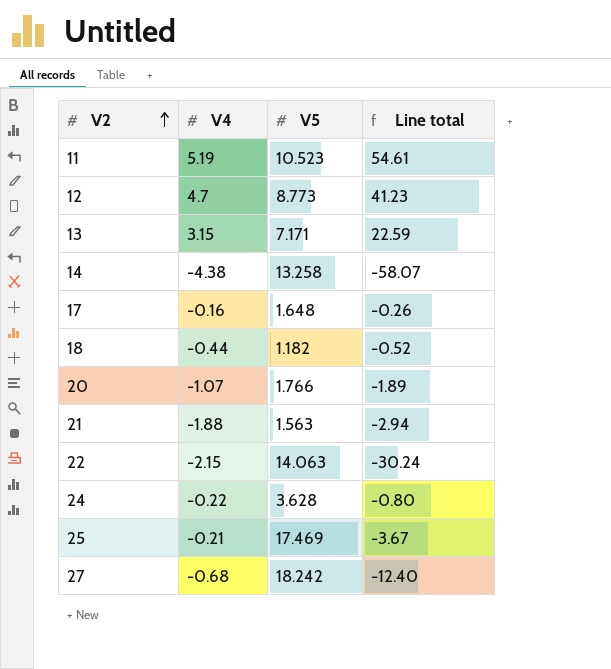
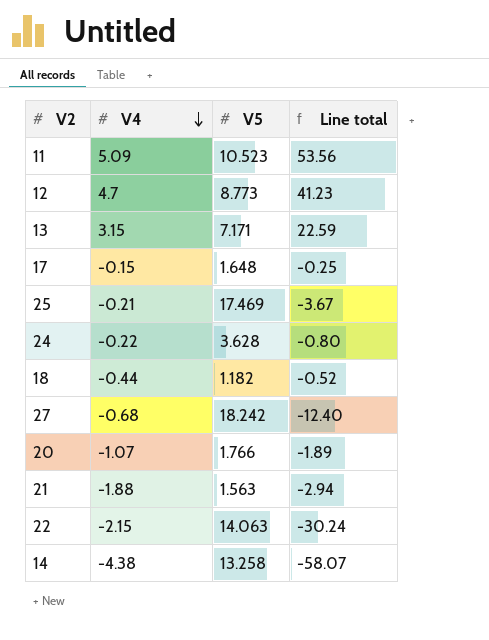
row order: V2 ascending -> V4 descending
11 | V4: 5.19 -> 5.09
11 | Line total: 54.61 -> 53.56
17 | V4: -0.16 -> -0.15
17 | Line total: -0.26 -> -0.25

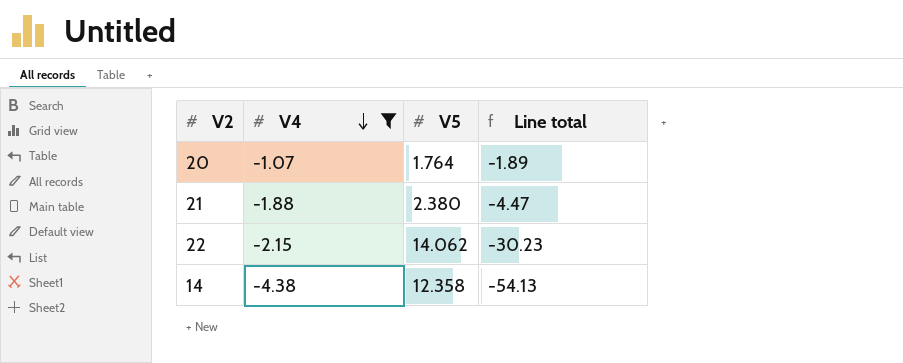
filter: none -> V4 <= -1.07
20 | V5: 1.766 -> 1.764
21 | V5: 1.563 -> 2.380
21 | Line total: -2.94 -> -4.47
22 | V5: 14.063 -> 14.062
22 | Line total: -30.24 -> -30.23
14 | V5: 13.258 -> 12.358
14 | Line total: -58.07 -> -54.13

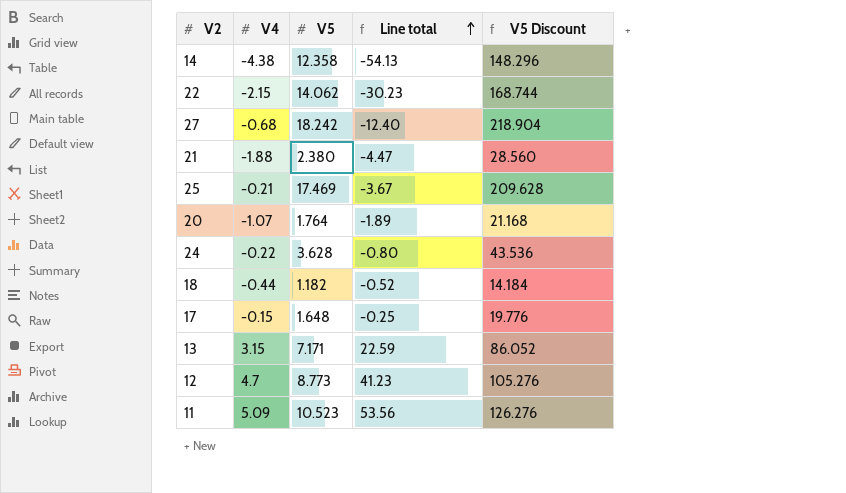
filter: V4 <= -1.07 -> none
row order: V4 descending -> Line total ascending
column V5 Discount | formula: none -> [V5] * 12

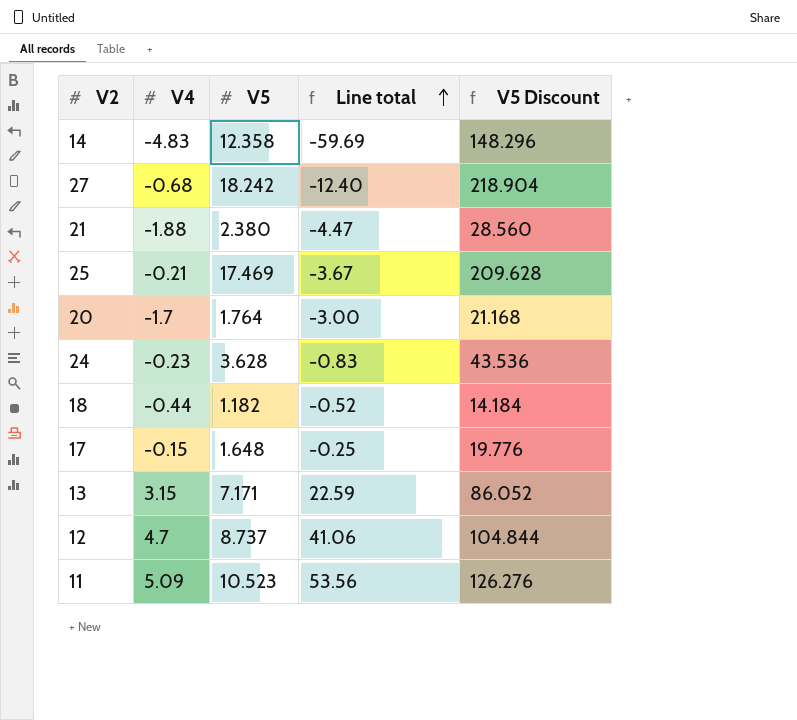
row 22: -2.15 | 14.062 | -30.23 | 168.744 -> none
14 | V4: -4.38 -> -4.83
14 | Line total: -54.13 -> -59.69
20 | V4: -1.07 -> -1.7
20 | Line total: -1.89 -> -3.00
24 | V4: -0.22 -> -0.23
24 | Line total: -0.80 -> -0.83
12 | V5: 8.773 -> 8.737
12 | Line total: 41.23 -> 41.06
12 | V5 Discount: 105.276 -> 104.844

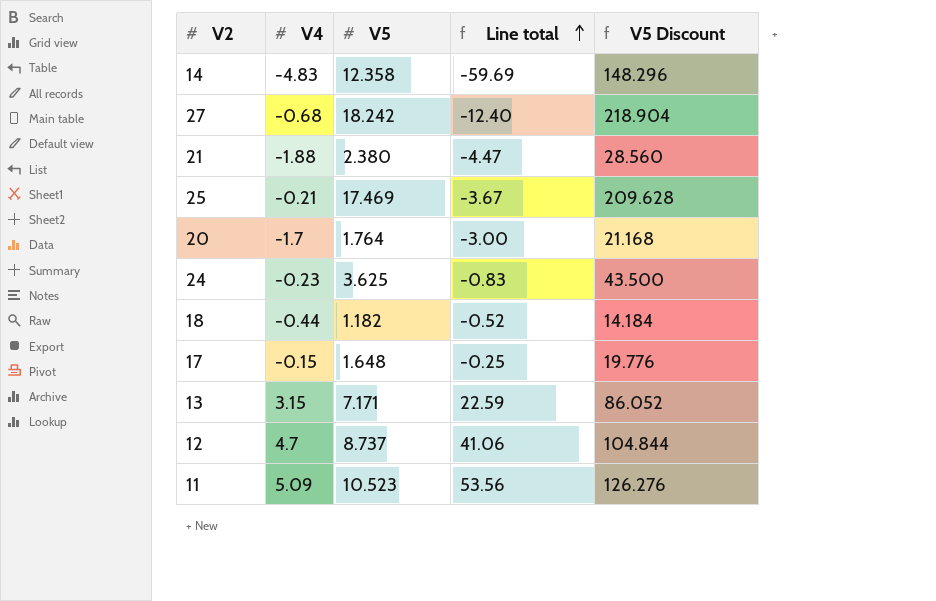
24 | V5: 3.628 -> 3.625
24 | V5 Discount: 43.536 -> 43.500

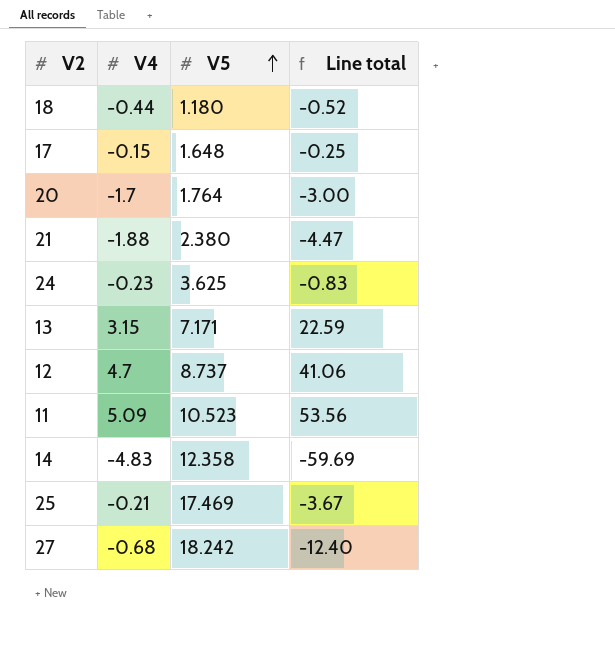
row order: Line total ascending -> V5 ascending
column V5 Discount | formula: [V5] * 12 -> none
18 | V5: 1.182 -> 1.180

